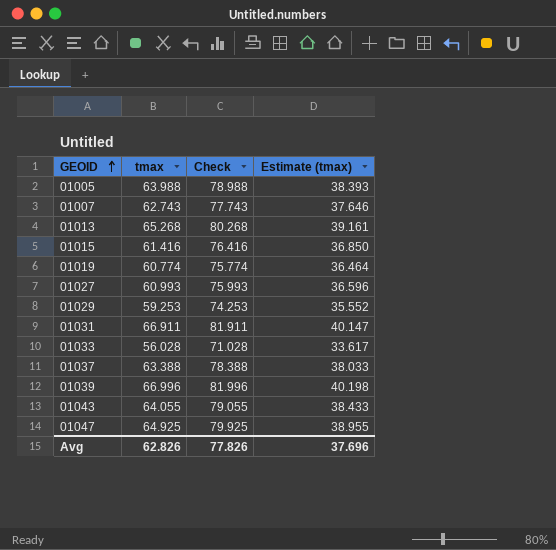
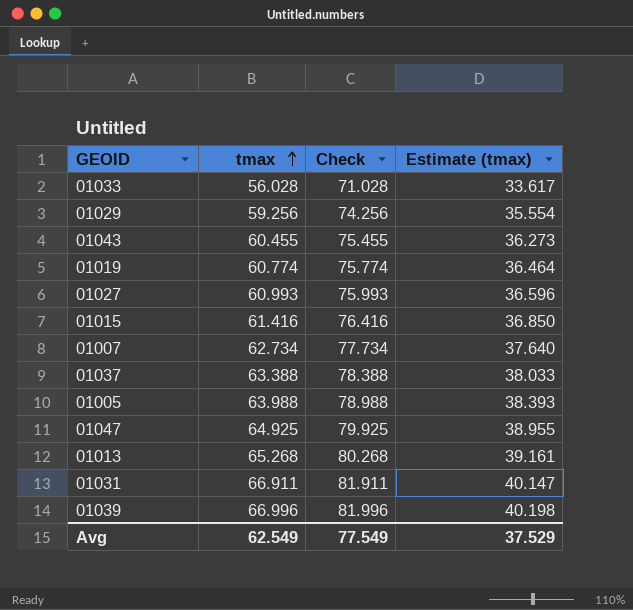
row order: GEOID ascending -> tmax ascending
01029 | tmax: 59.253 -> 59.256
01029 | Check: 74.253 -> 74.256
01029 | Estimate (tmax): 35.552 -> 35.554
01043 | tmax: 64.055 -> 60.455
01043 | Check: 79.055 -> 75.455
01043 | Estimate (tmax): 38.433 -> 36.273
01007 | tmax: 62.743 -> 62.734
01007 | Check: 77.743 -> 77.734
01007 | Estimate (tmax): 37.646 -> 37.640
Avg | tmax: 62.826 -> 62.549
Avg | Check: 77.826 -> 77.549
Avg | Estimate (tmax): 37.696 -> 37.529

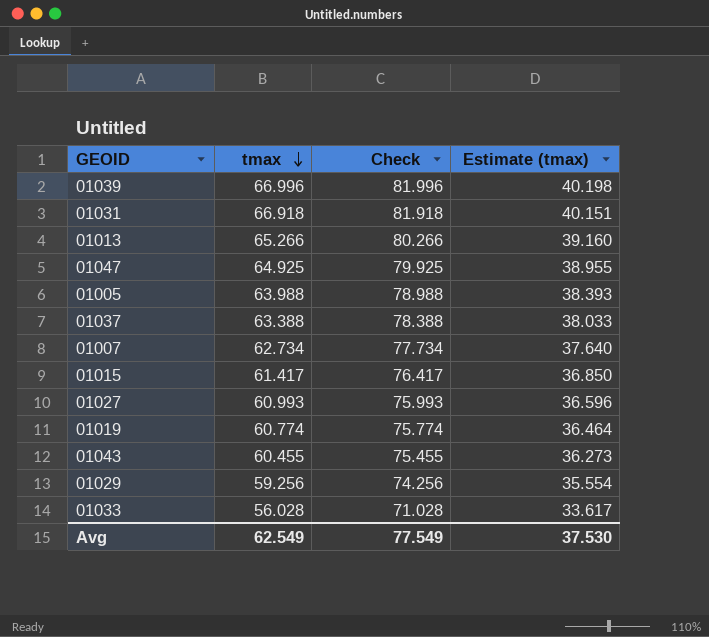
row order: tmax ascending -> tmax descending
01031 | tmax: 66.911 -> 66.918
01031 | Check: 81.911 -> 81.918
01031 | Estimate (tmax): 40.147 -> 40.151
01013 | tmax: 65.268 -> 65.266
01013 | Check: 80.268 -> 80.266
01013 | Estimate (tmax): 39.161 -> 39.160
01015 | tmax: 61.416 -> 61.417
01015 | Check: 76.416 -> 76.417
Avg | Estimate (tmax): 37.529 -> 37.530

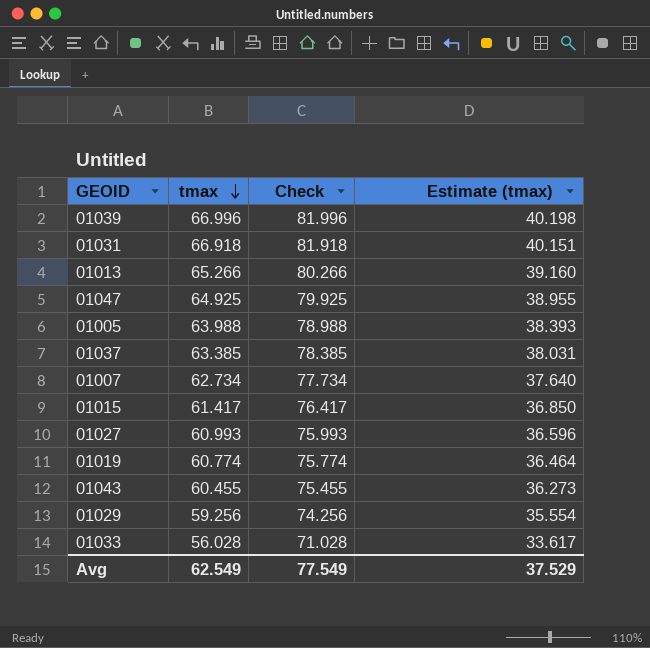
01037 | tmax: 63.388 -> 63.385
01037 | Check: 78.388 -> 78.385
01037 | Estimate (tmax): 38.033 -> 38.031
Avg | Estimate (tmax): 37.530 -> 37.529

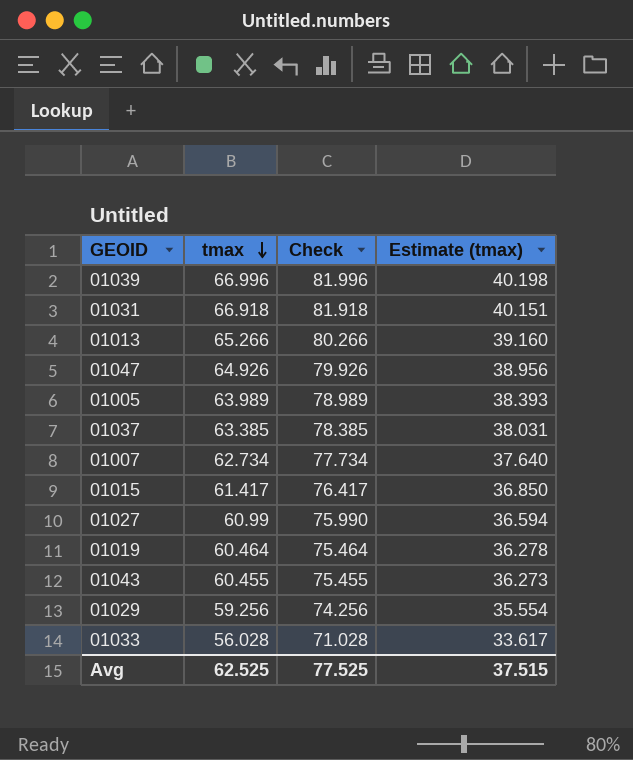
01047 | tmax: 64.925 -> 64.926
01047 | Check: 79.925 -> 79.926
01047 | Estimate (tmax): 38.955 -> 38.956
01005 | tmax: 63.988 -> 63.989
01005 | Check: 78.988 -> 78.989
01027 | tmax: 60.993 -> 60.99
01027 | Check: 75.993 -> 75.990
01027 | Estimate (tmax): 36.596 -> 36.594
01019 | tmax: 60.774 -> 60.464
01019 | Check: 75.774 -> 75.464
01019 | Estimate (tmax): 36.464 -> 36.278
Avg | tmax: 62.549 -> 62.525
Avg | Check: 77.549 -> 77.525
Avg | Estimate (tmax): 37.529 -> 37.515

